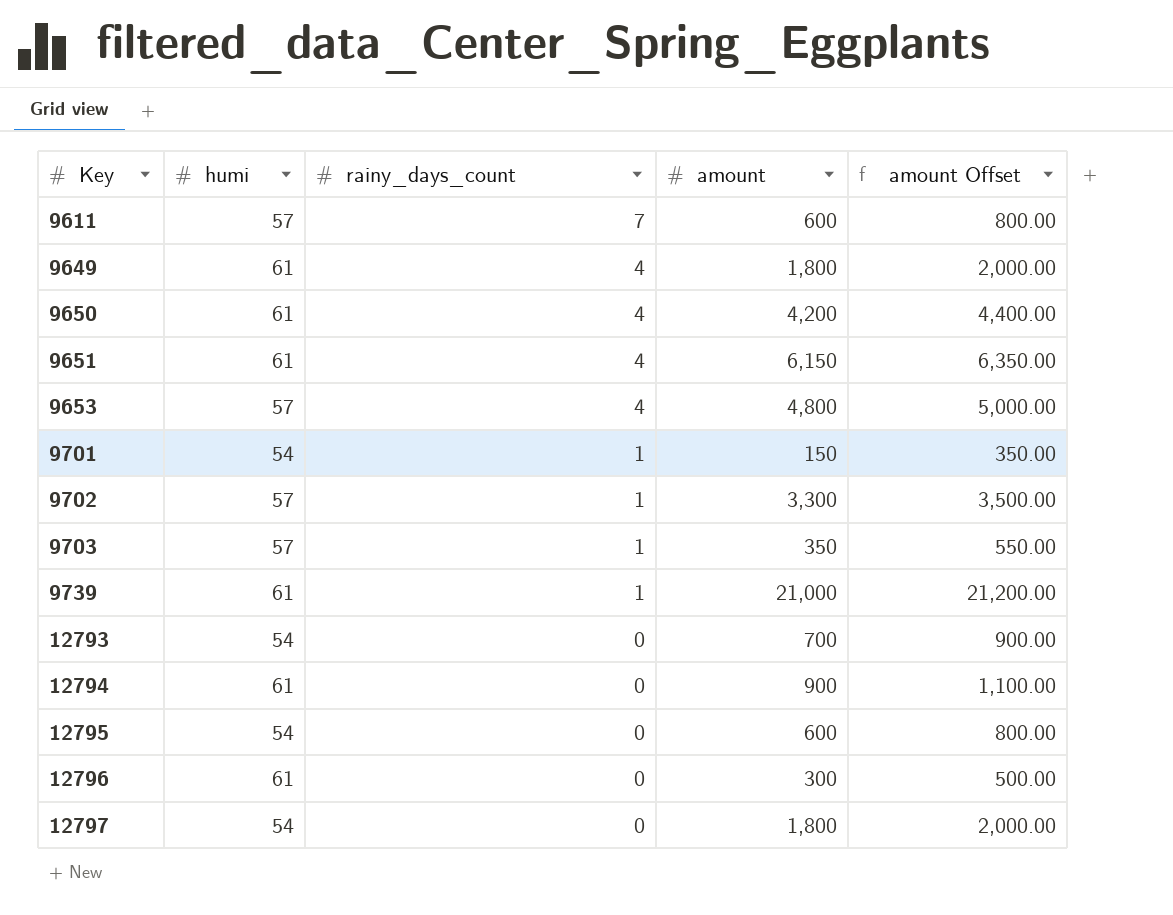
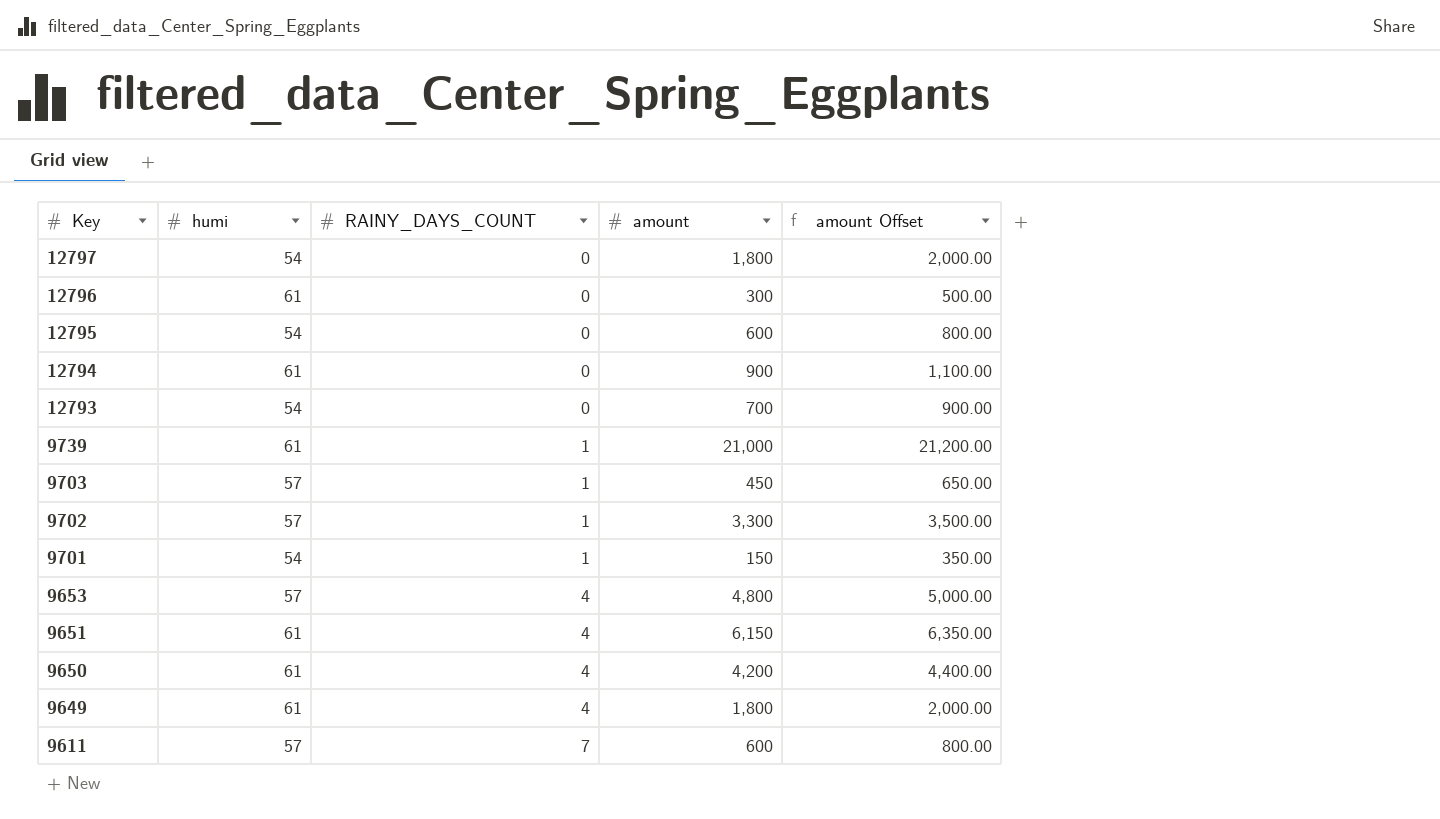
row order: Key ascending -> Key descending
column name: rainy_days_count -> RAINY_DAYS_COUNT
9703 | amount: 350 -> 450
9703 | amount Offset: 550.00 -> 650.00

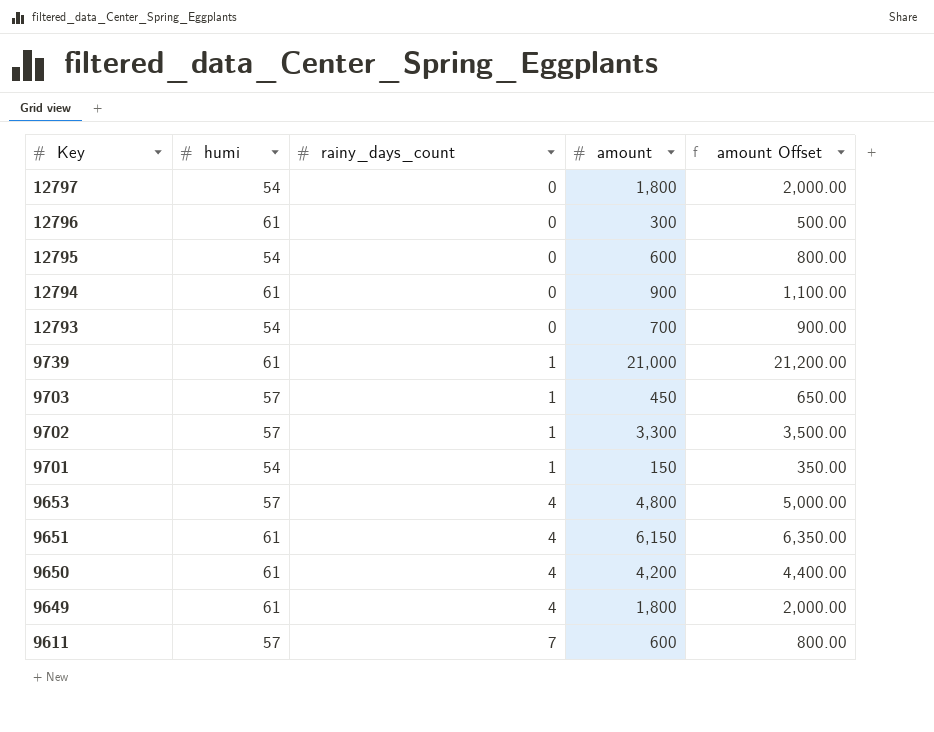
column name: RAINY_DAYS_COUNT -> rainy_days_count

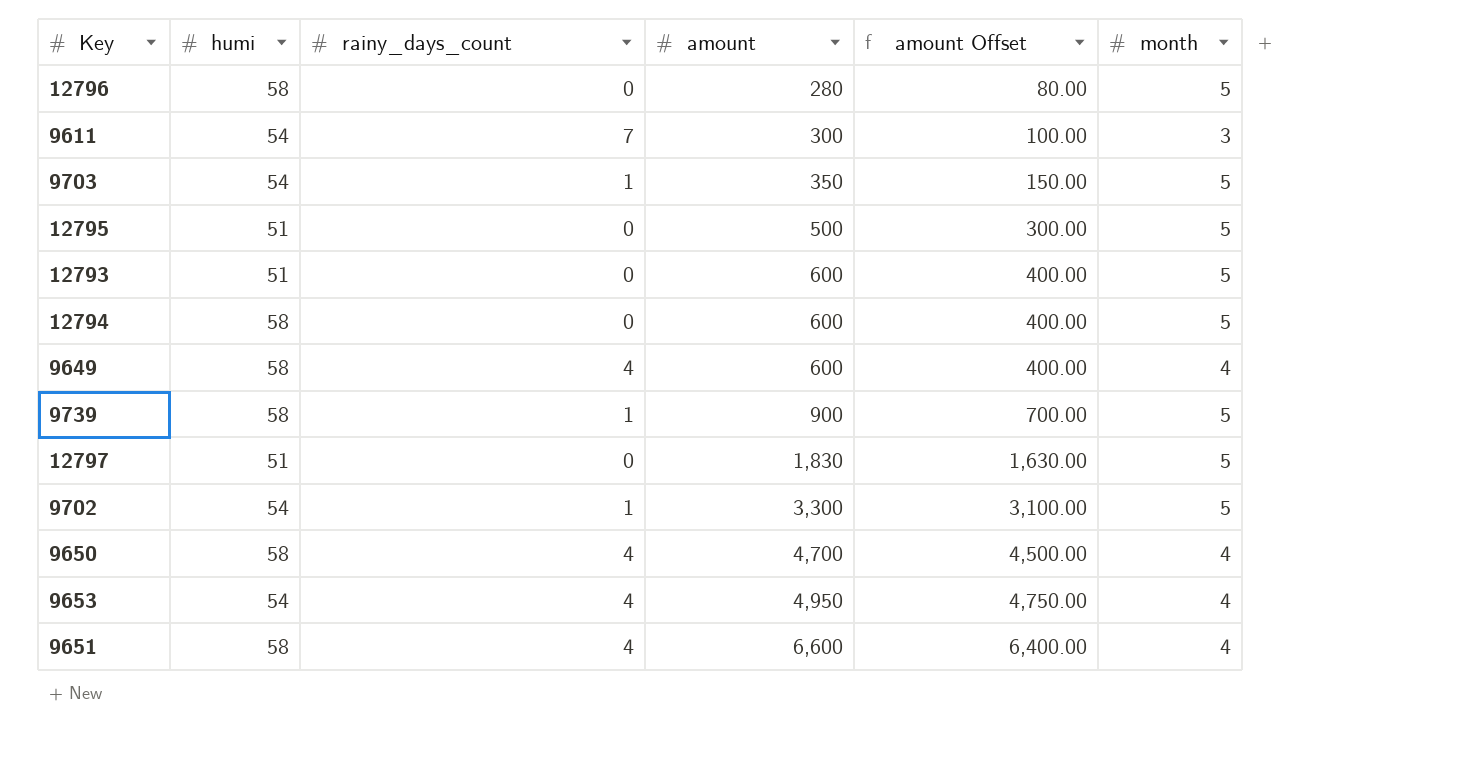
row order: Key descending -> amount ascending
column amount Offset | formula: [amount] + 200 -> [amount] - 200
column month | position: none -> 6
row 9701: 54 | 1 | 150 | 350.00 -> none
12796 | humi: 61 -> 58
12796 | amount: 300 -> 280
9611 | humi: 57 -> 54
9611 | amount: 600 -> 300
9703 | humi: 57 -> 54
9703 | amount: 450 -> 350
12795 | humi: 54 -> 51
12795 | amount: 600 -> 500
12793 | humi: 54 -> 51
12793 | amount: 700 -> 600
12794 | humi: 61 -> 58
12794 | amount: 900 -> 600
9649 | humi: 61 -> 58
9649 | amount: 1,800 -> 600
9739 | humi: 61 -> 58
9739 | amount: 21,000 -> 900
12797 | humi: 54 -> 51
12797 | amount: 1,800 -> 1,830
9702 | humi: 57 -> 54
9650 | humi: 61 -> 58
9650 | amount: 4,200 -> 4,700
9653 | humi: 57 -> 54
9653 | amount: 4,800 -> 4,950
9651 | humi: 61 -> 58
9651 | amount: 6,150 -> 6,600

